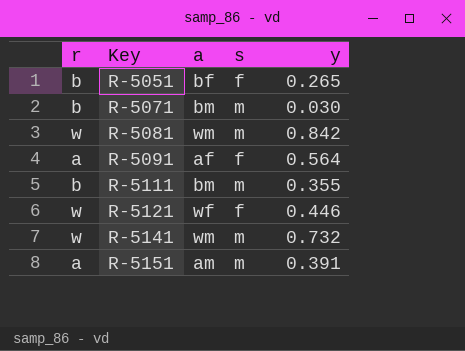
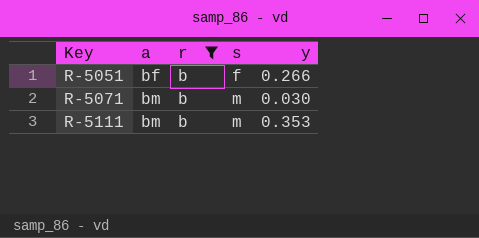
filter: none -> r = b
column r | position: 1 -> 3
R-5051 | y: 0.265 -> 0.266
R-5111 | y: 0.355 -> 0.353

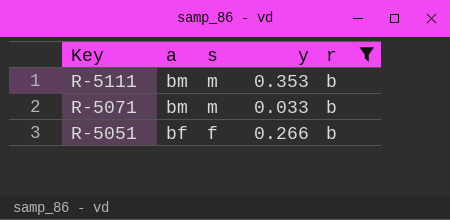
row order: Key ascending -> Key descending
column r | position: 3 -> 5
R-5071 | y: 0.030 -> 0.033

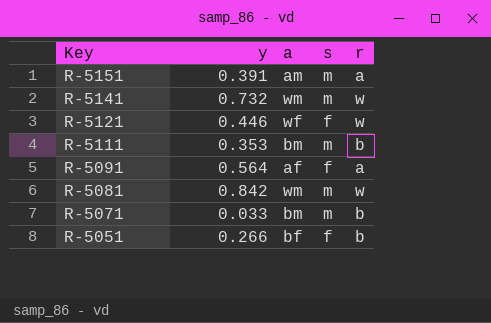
filter: r = b -> none
column y | position: 4 -> 2

